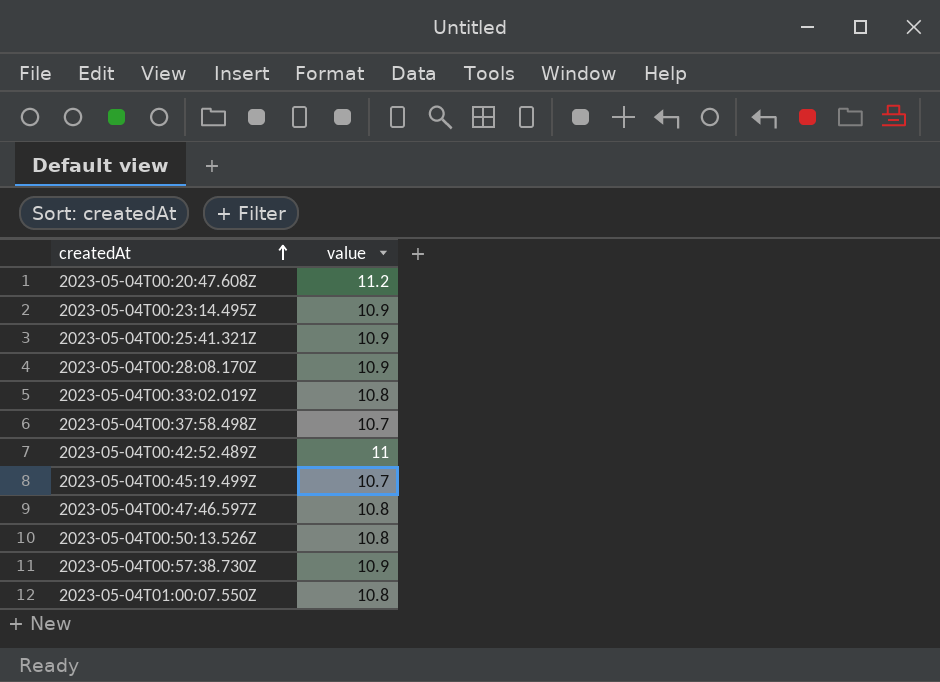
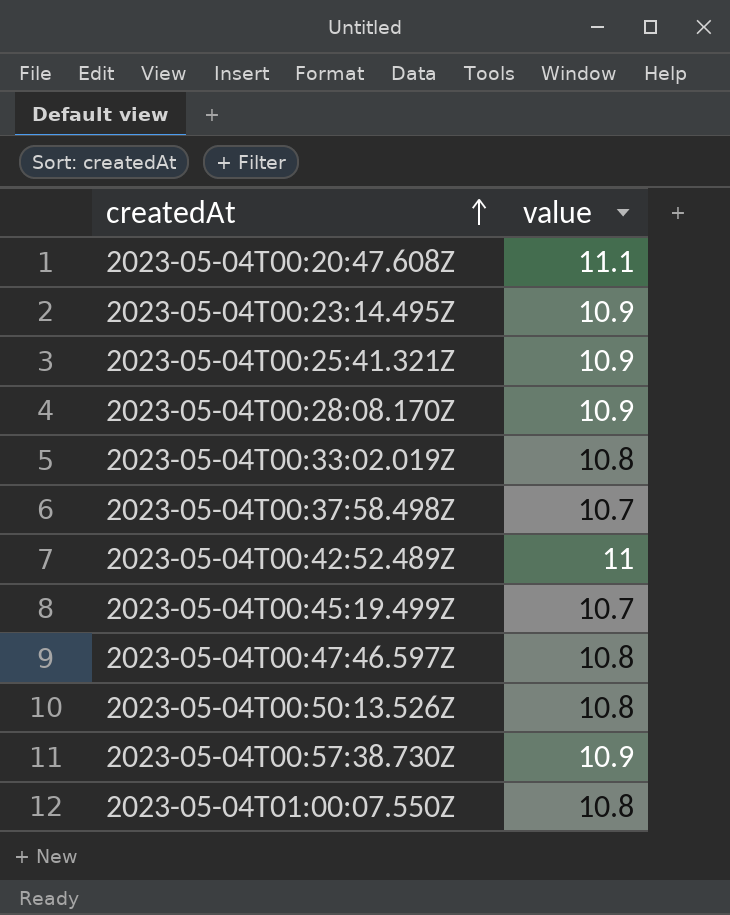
2023-05-04T00:20:47.608Z | value: 11.2 -> 11.1

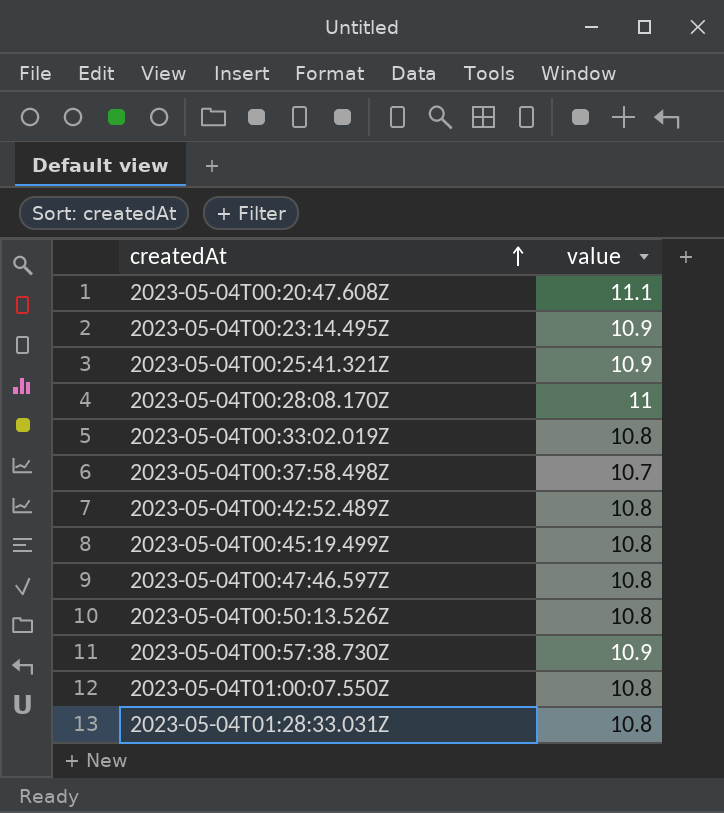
2023-05-04T00:28:08.170Z | value: 10.9 -> 11
2023-05-04T00:42:52.489Z | value: 11 -> 10.8
2023-05-04T00:45:19.499Z | value: 10.7 -> 10.8
row 2023-05-04T01:28:33.031Z: none -> 10.8

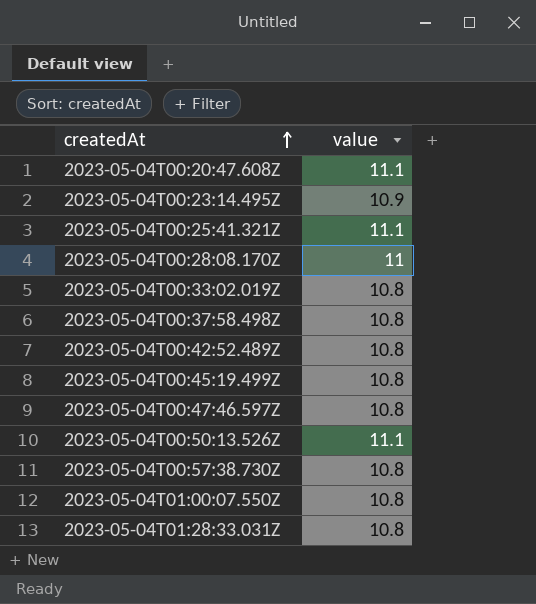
2023-05-04T00:25:41.321Z | value: 10.9 -> 11.1
2023-05-04T00:37:58.498Z | value: 10.7 -> 10.8
2023-05-04T00:50:13.526Z | value: 10.8 -> 11.1
2023-05-04T00:57:38.730Z | value: 10.9 -> 10.8

